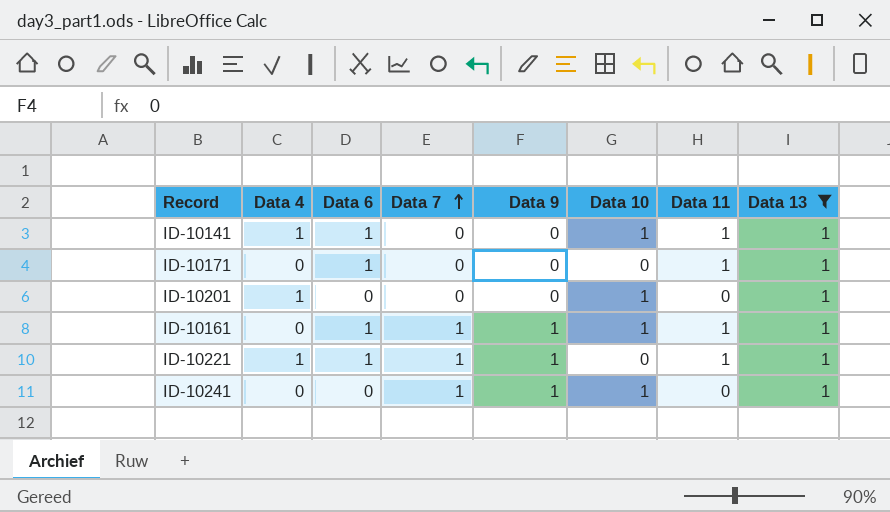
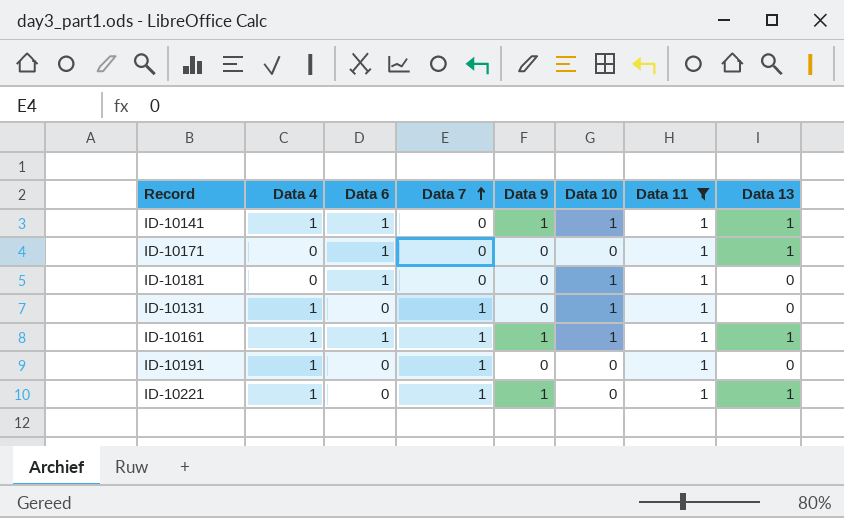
filter: Data 13 = 1 -> Data 11 = 1
ID-10141 | Data 9: 0 -> 1
ID-10161 | Data 4: 0 -> 1
ID-10221 | Data 6: 1 -> 0

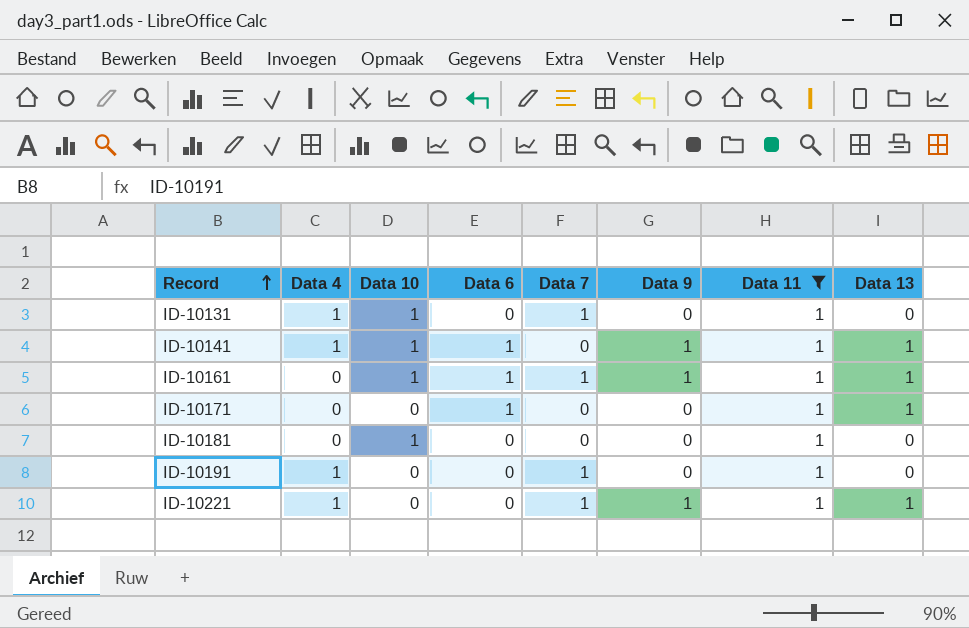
row order: Data 7 ascending -> Record ascending
column Data 10 | position: 6 -> 3
ID-10161 | Data 4: 1 -> 0
ID-10181 | Data 6: 1 -> 0

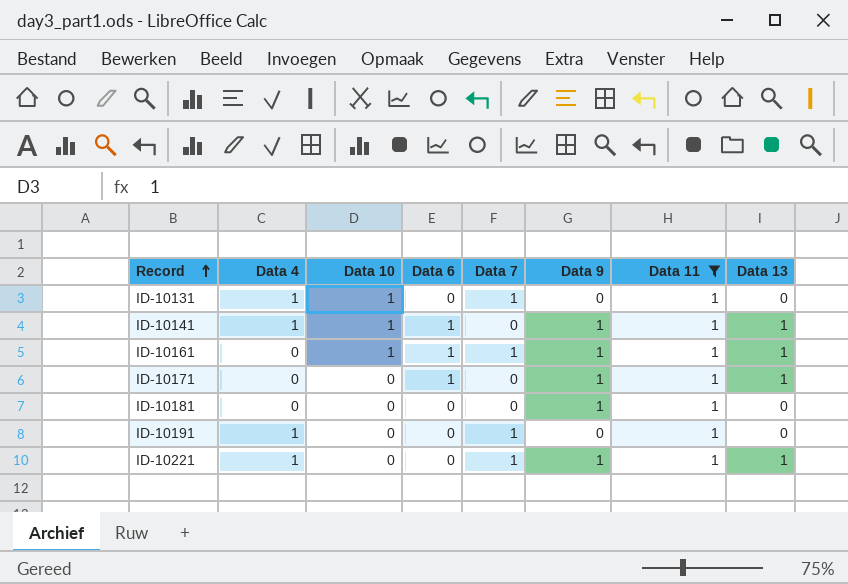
ID-10171 | Data 9: 0 -> 1
ID-10181 | Data 10: 1 -> 0
ID-10181 | Data 9: 0 -> 1

